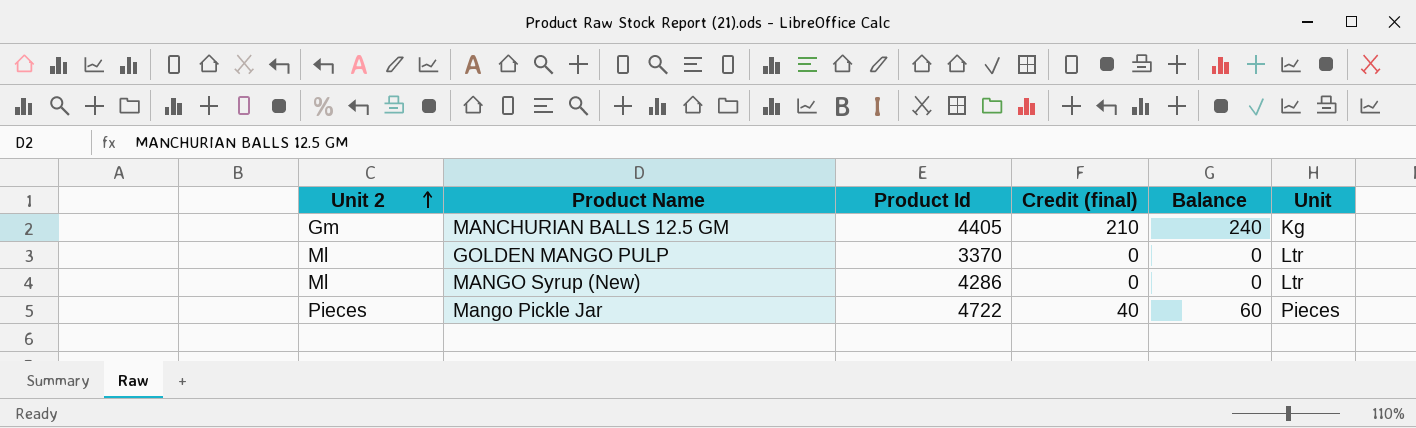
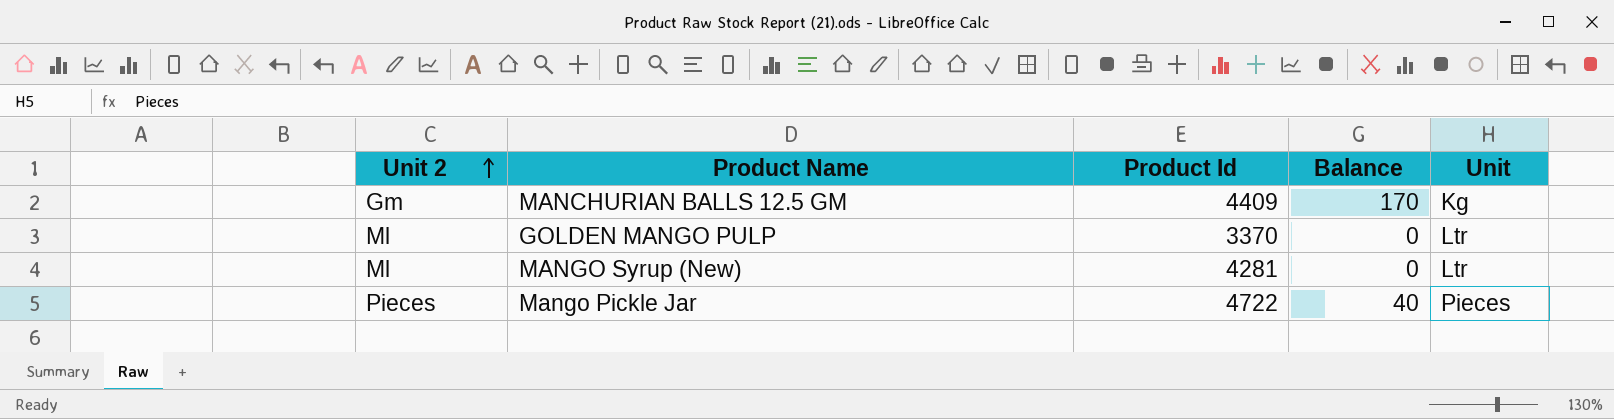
column Credit (final) | position: 4 -> none
MANCHURIAN BALLS 12.5 GM | Product Id: 4405 -> 4409
MANCHURIAN BALLS 12.5 GM | Balance: 240 -> 170
MANGO Syrup (New) | Product Id: 4286 -> 4281
Mango Pickle Jar | Balance: 60 -> 40

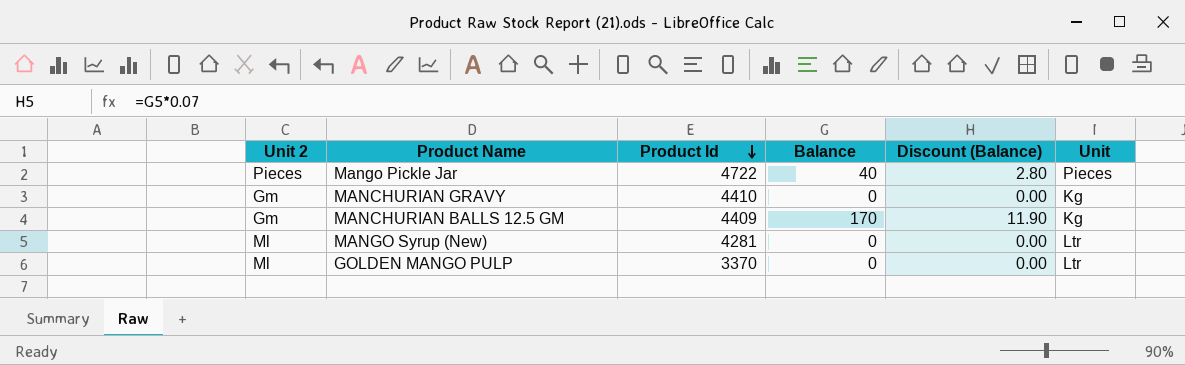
row order: Unit 2 ascending -> Product Id descending
column Discount (Balance) | formula: none -> [Balance] * 0.07
row MANCHURIAN GRAVY: none -> Gm | 4410 | 0 | 0.00 | Kg

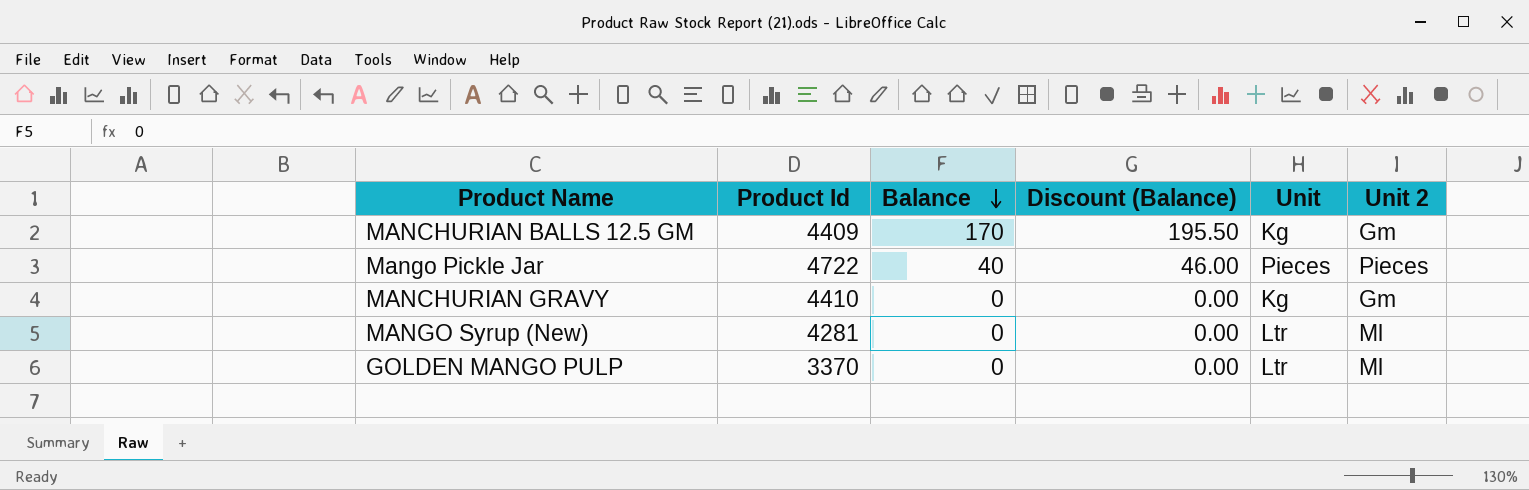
row order: Product Id descending -> Balance descending
column Discount (Balance) | formula: [Balance] * 0.07 -> [Balance] * 1.15
column Unit 2 | position: 1 -> 6

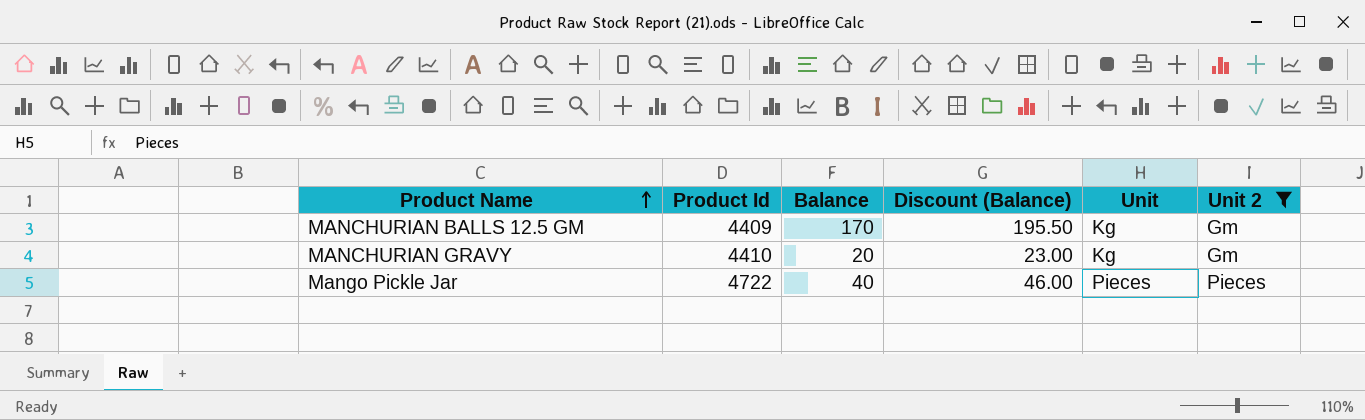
filter: none -> Unit 2 != Ml
row order: Balance descending -> Product Name ascending
MANCHURIAN GRAVY | Balance: 0 -> 20
MANCHURIAN GRAVY | Discount (Balance): 0.00 -> 23.00

